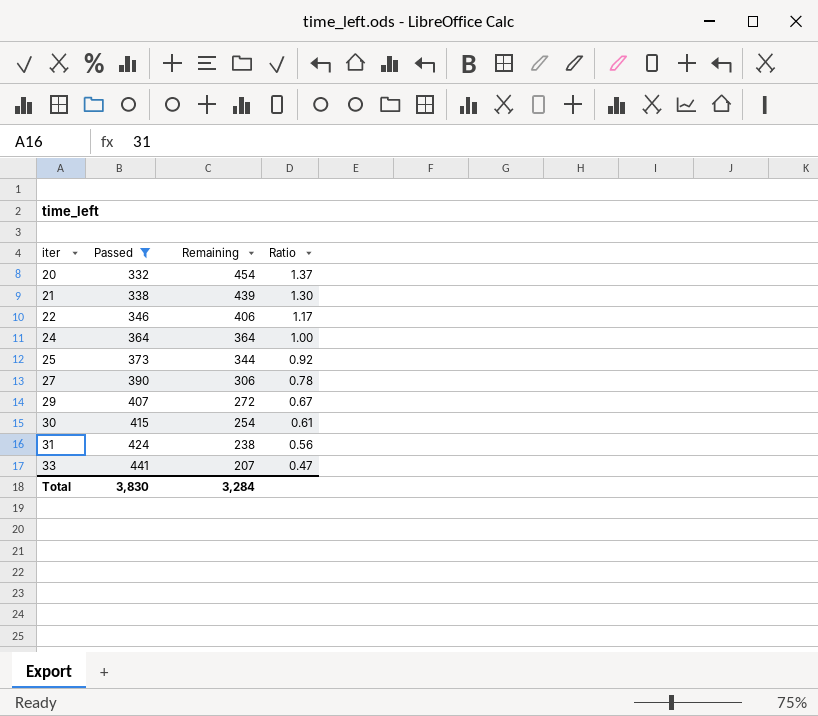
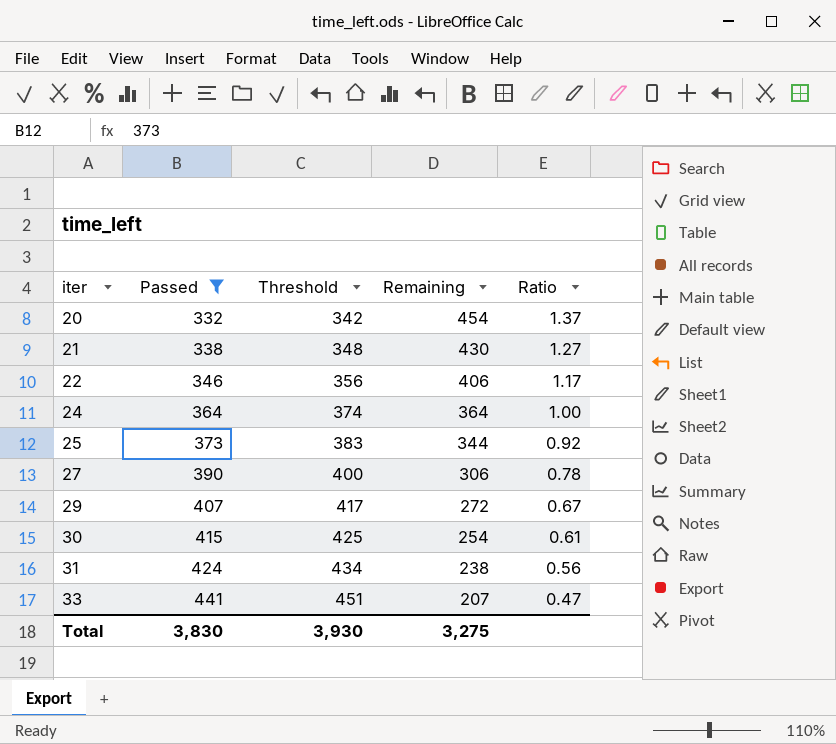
column Threshold | formula: none -> [Passed] + 10
21 | Remaining: 439 -> 430
21 | Ratio: 1.30 -> 1.27
Total | Remaining: 3,284 -> 3,275

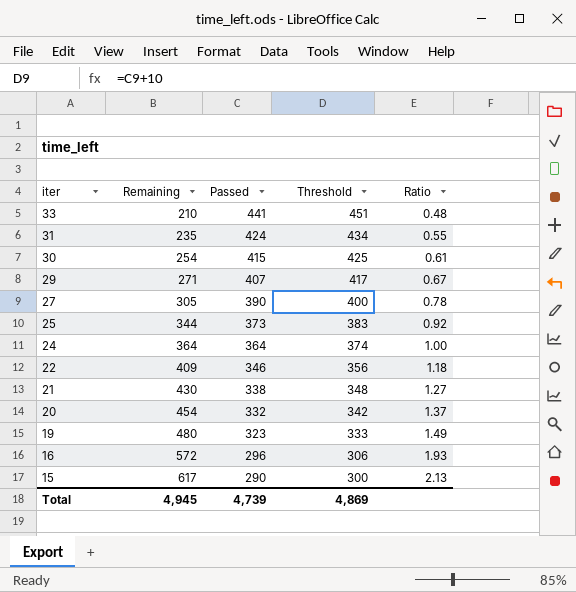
filter: Passed >= 332 -> none
row order: iter ascending -> iter descending
column Remaining | position: 4 -> 2
33 | Remaining: 207 -> 210
33 | Ratio: 0.47 -> 0.48
31 | Remaining: 238 -> 235
31 | Ratio: 0.56 -> 0.55
29 | Remaining: 272 -> 271
27 | Remaining: 306 -> 305
22 | Remaining: 406 -> 409
22 | Ratio: 1.17 -> 1.18
Total | Remaining: 3,275 -> 4,945
Total | Passed: 3,830 -> 4,739
Total | Threshold: 3,930 -> 4,869

